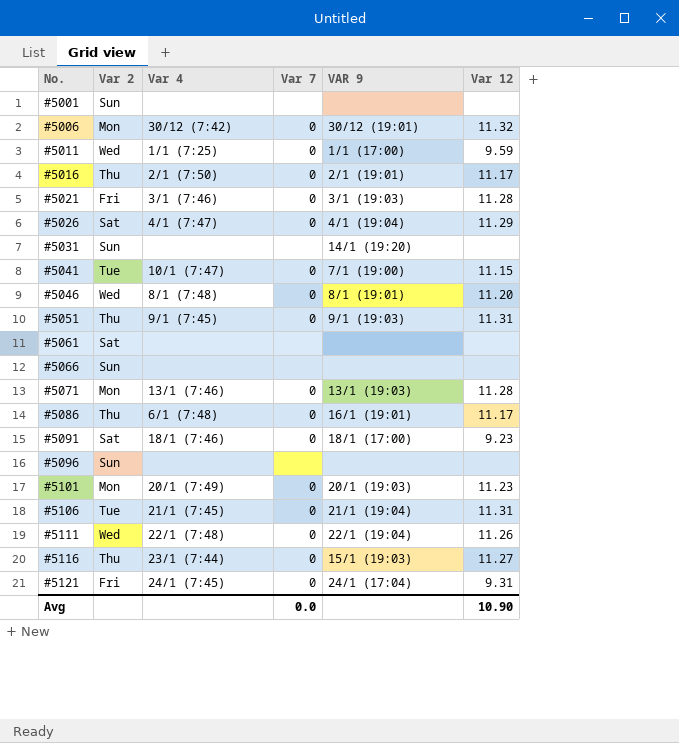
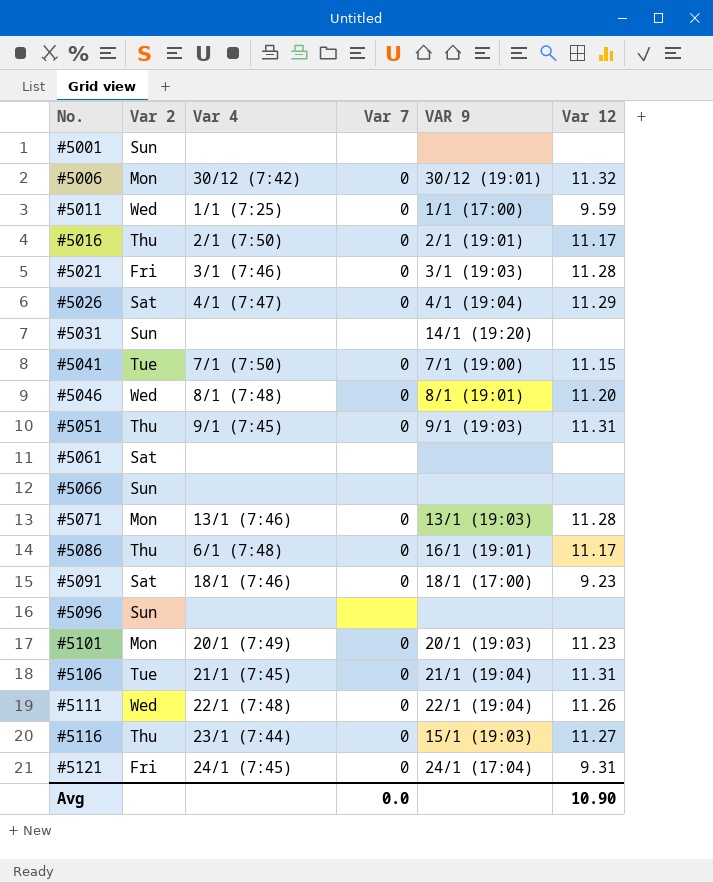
#5041 | Var 4: 10/1 (7:47) -> 7/1 (7:50)

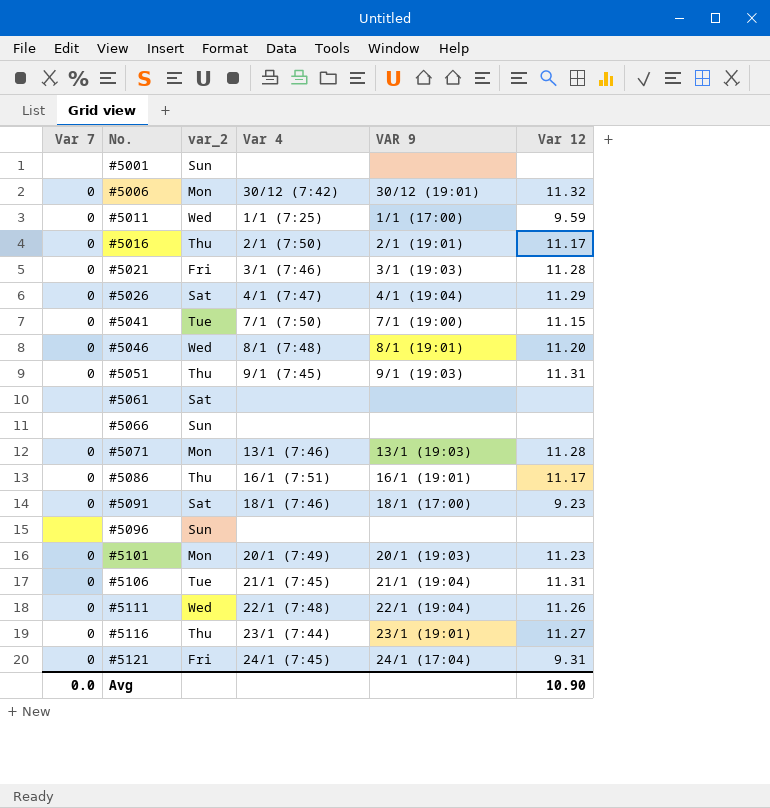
column Var 7 | position: 4 -> 1
column name: Var 2 -> var_2
row #5031: Sun | none | none | 14/1 (19:20) | none -> none
#5086 | Var 4: 6/1 (7:48) -> 16/1 (7:51)
#5116 | VAR 9: 15/1 (19:03) -> 23/1 (19:01)

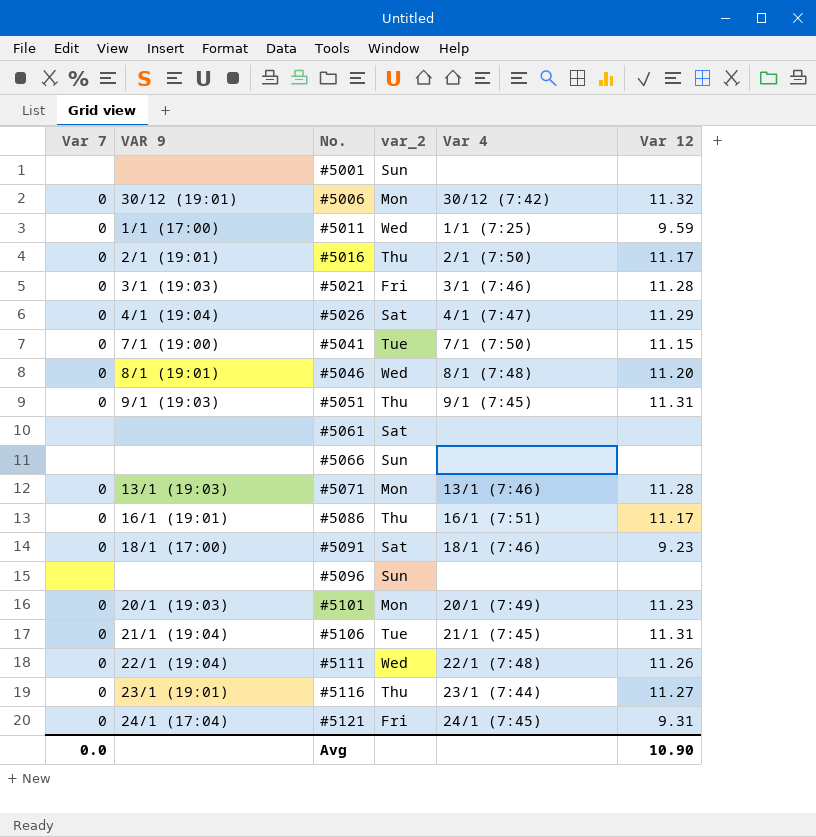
column VAR 9 | position: 5 -> 2

